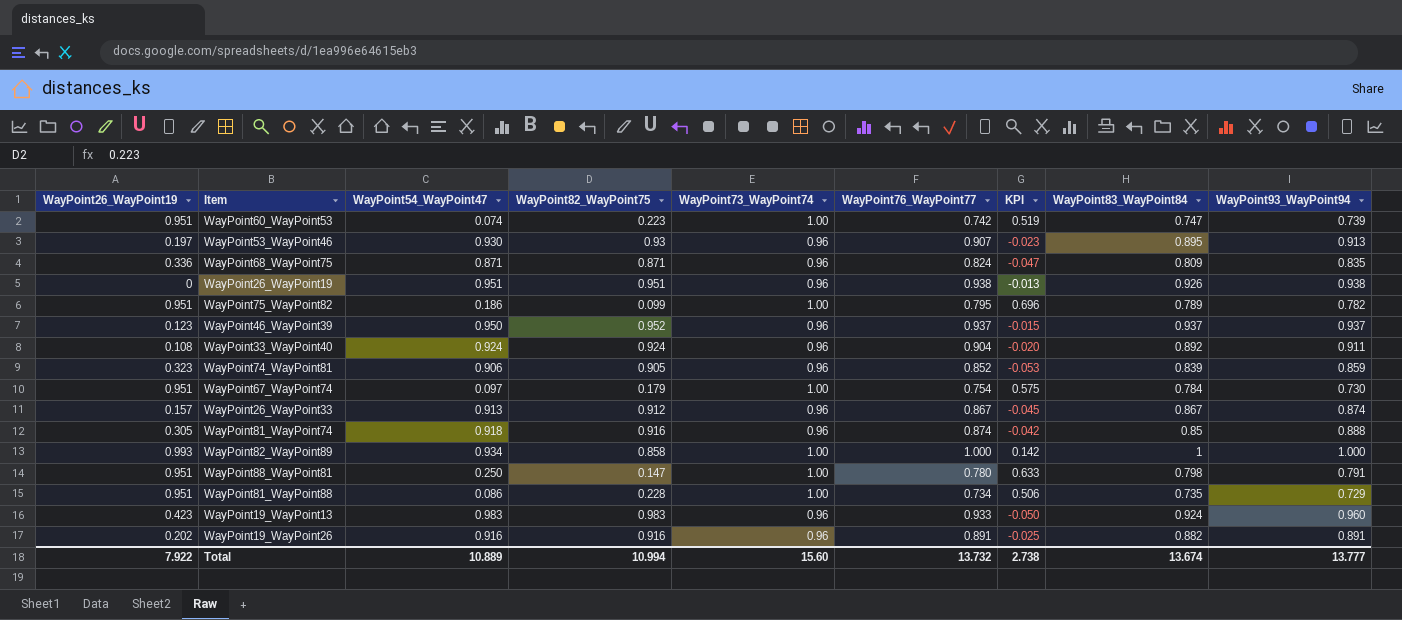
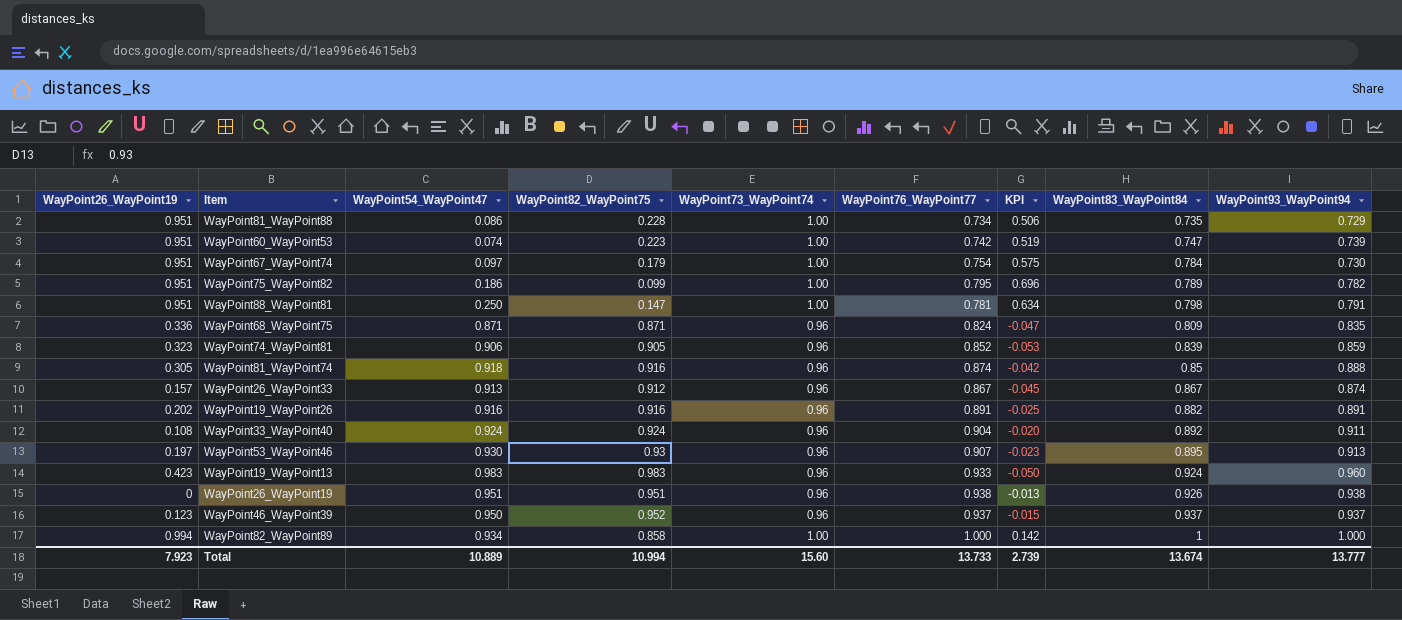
row order: none -> WayPoint83_WayPoint84 ascending
WayPoint88_WayPoint81 | WayPoint76_WayPoint77: 0.780 -> 0.781
WayPoint88_WayPoint81 | KPI: 0.633 -> 0.634
WayPoint82_WayPoint89 | WayPoint26_WayPoint19: 0.993 -> 0.994
Total | WayPoint26_WayPoint19: 7.922 -> 7.923
Total | WayPoint76_WayPoint77: 13.732 -> 13.733
Total | KPI: 2.738 -> 2.739

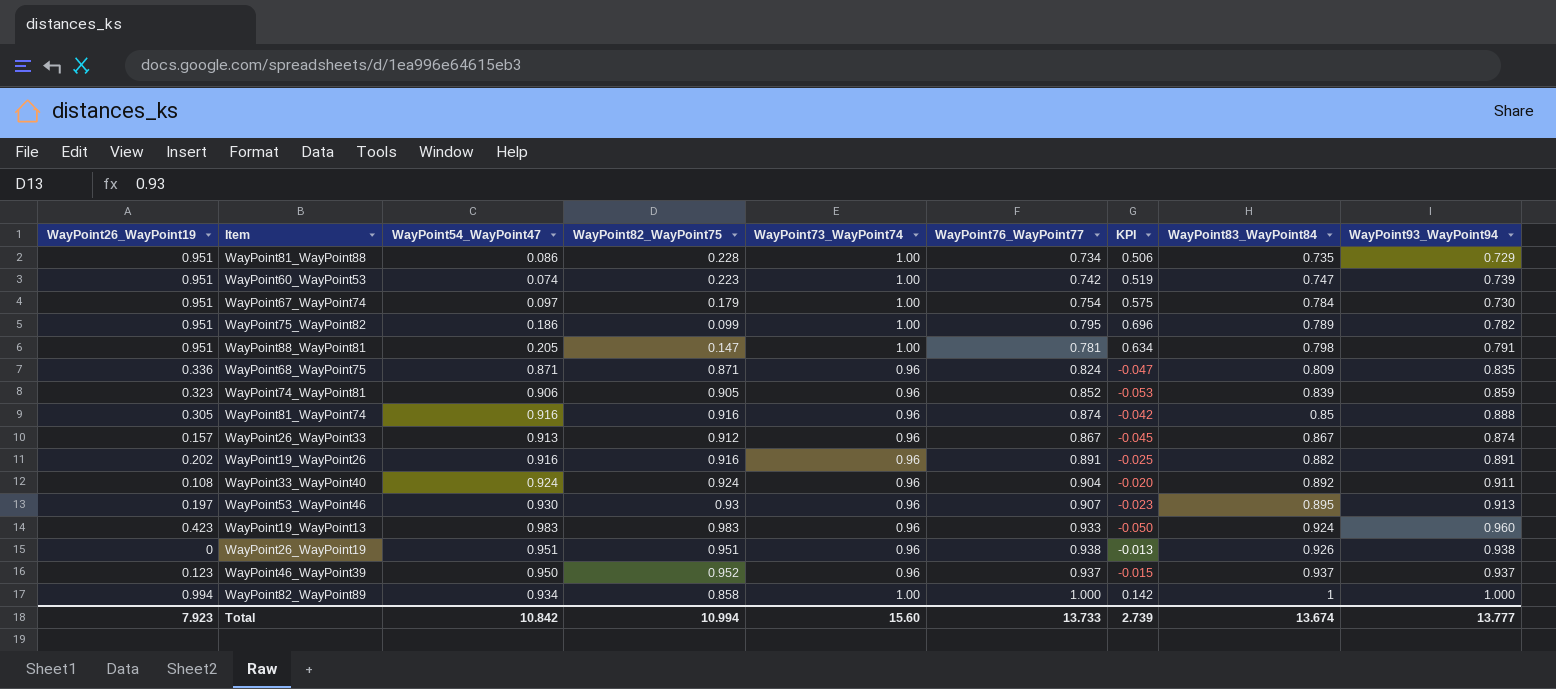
WayPoint88_WayPoint81 | WayPoint54_WayPoint47: 0.250 -> 0.205
WayPoint81_WayPoint74 | WayPoint54_WayPoint47: 0.918 -> 0.916
Total | WayPoint54_WayPoint47: 10.889 -> 10.842

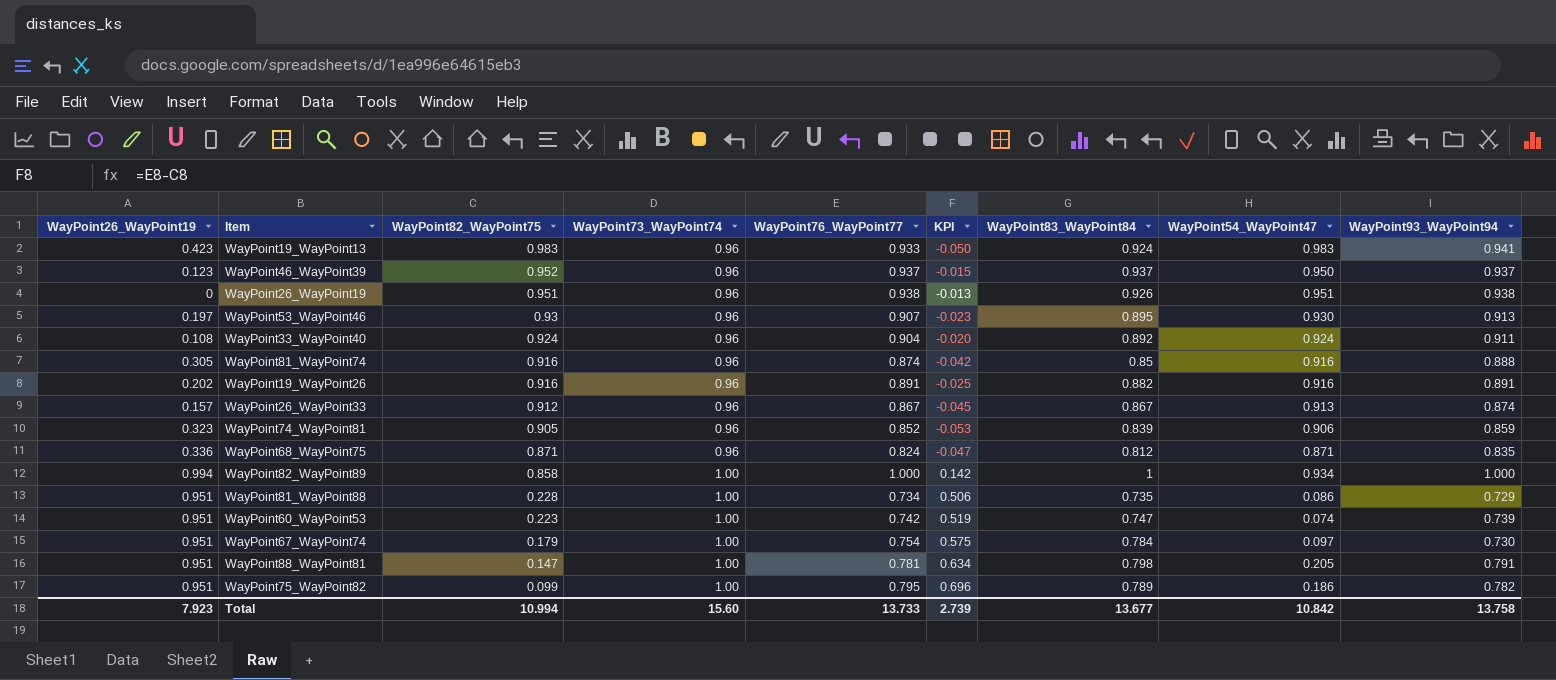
row order: WayPoint83_WayPoint84 ascending -> WayPoint82_WayPoint75 descending
column WayPoint54_WayPoint47 | position: 3 -> 8
WayPoint19_WayPoint13 | WayPoint93_WayPoint94: 0.960 -> 0.941
WayPoint68_WayPoint75 | WayPoint83_WayPoint84: 0.809 -> 0.812
Total | WayPoint83_WayPoint84: 13.674 -> 13.677
Total | WayPoint93_WayPoint94: 13.777 -> 13.758

